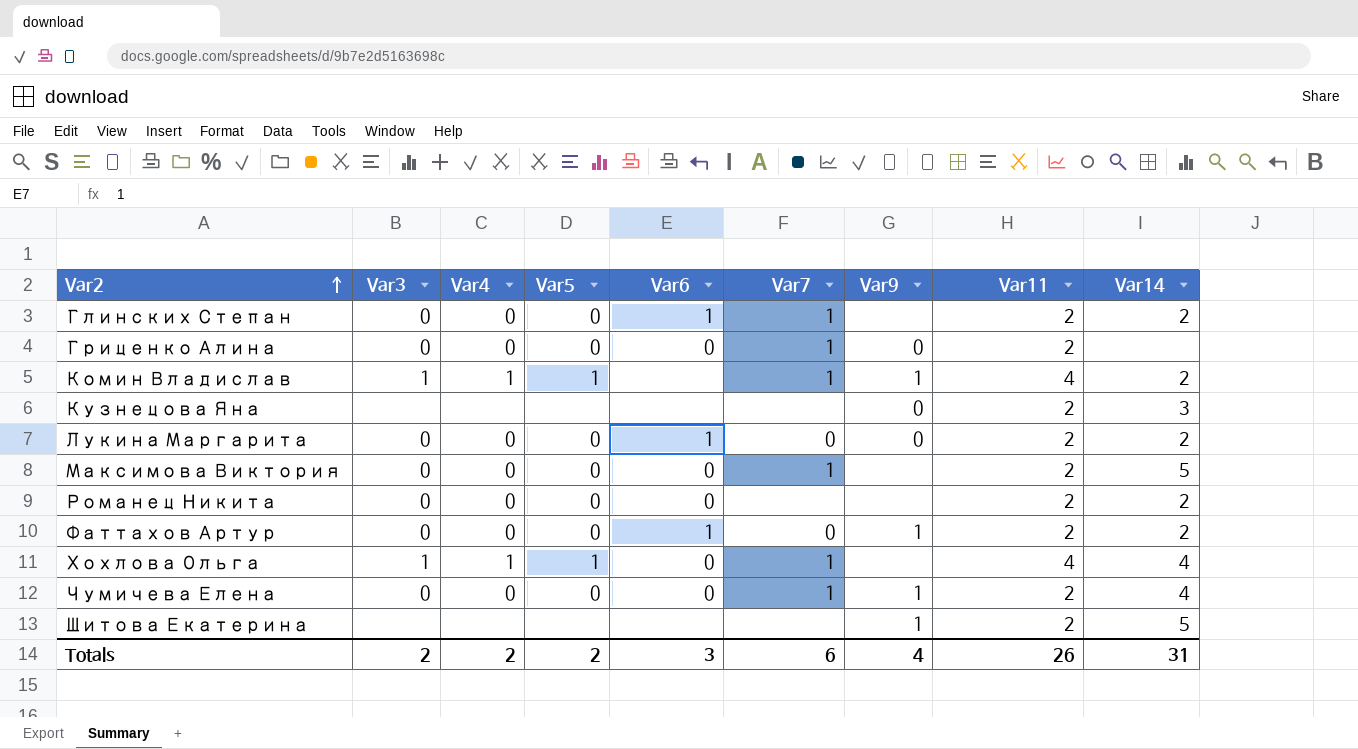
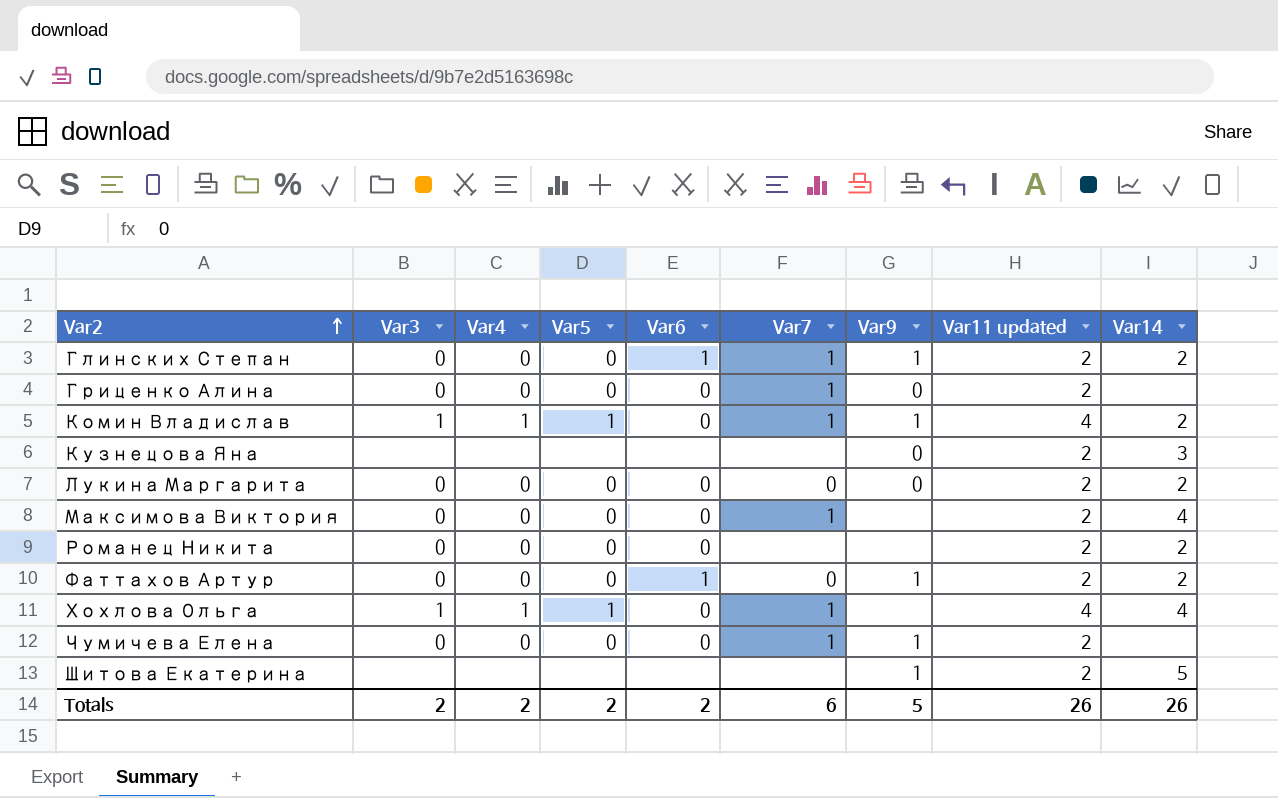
column name: Var11 -> Var11 updated
Глинских Степан | Var9: none -> 1
Комин Владислав | Var6: none -> 0
Лукина Маргарита | Var6: 1 -> 0
Максимова Виктория | Var14: 5 -> 4
Чумичева Елена | Var14: 4 -> none
Totals | Var6: 3 -> 2
Totals | Var9: 4 -> 5
Totals | Var14: 31 -> 26

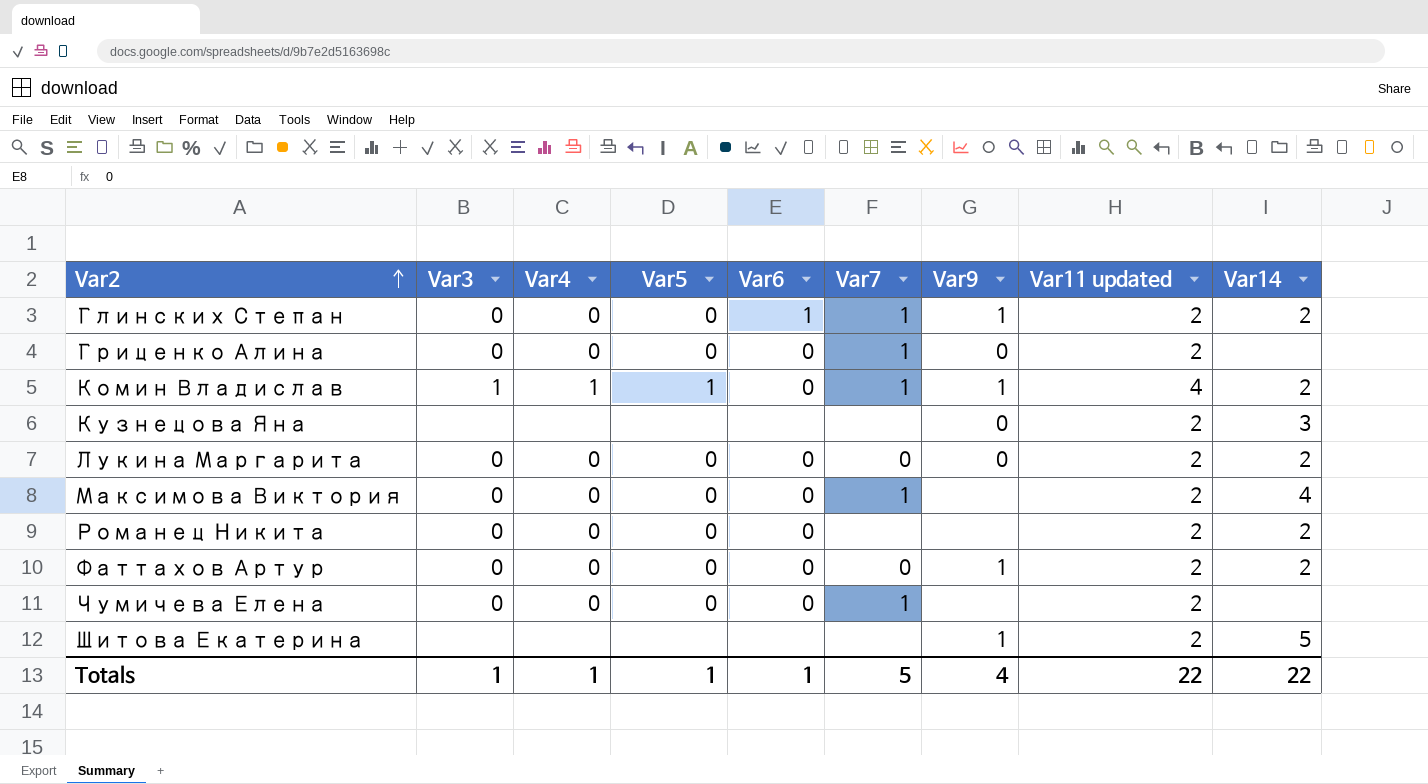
row Хохлова Ольга: 1 | 1 | 1 | 0 | 1 | none | 4 | 4 -> none
Фаттахов Артур | Var6: 1 -> 0
Чумичева Елена | Var9: 1 -> none
Totals | Var3: 2 -> 1
Totals | Var4: 2 -> 1
Totals | Var5: 2 -> 1
Totals | Var6: 2 -> 1
Totals | Var7: 6 -> 5
Totals | Var9: 5 -> 4
Totals | Var11 updated: 26 -> 22
Totals | Var14: 26 -> 22

